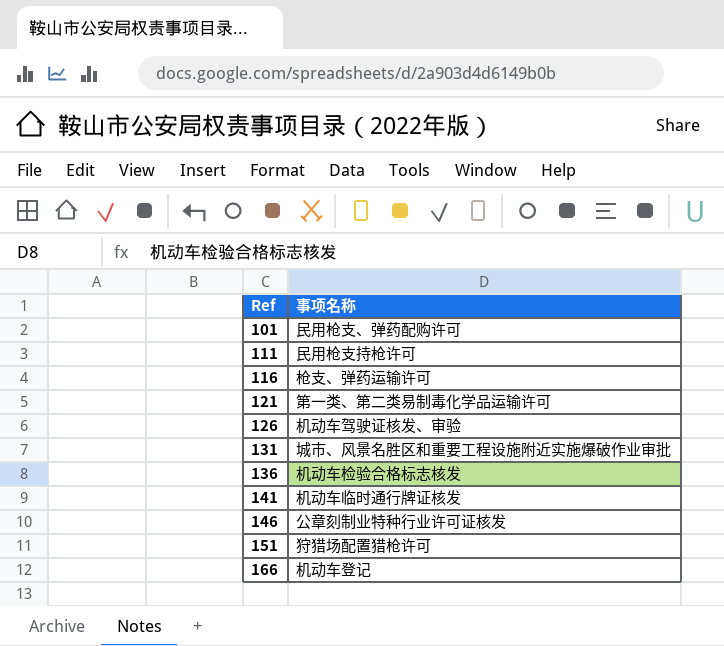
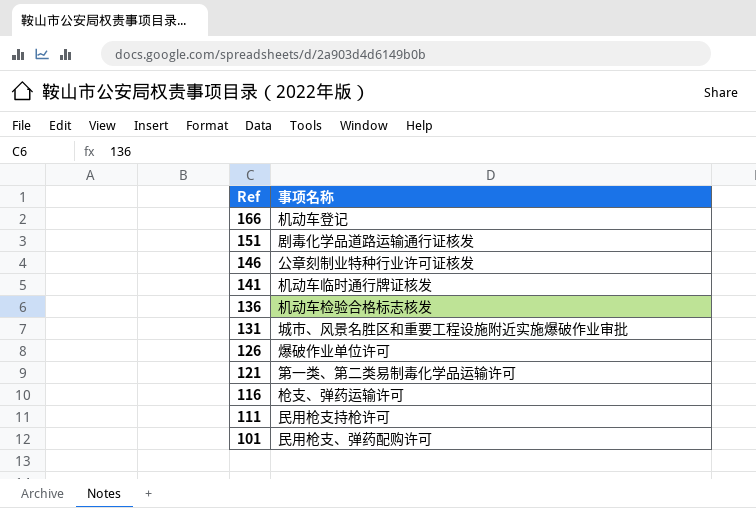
row order: Ref ascending -> Ref descending
151 | 事项名称: 狩猎场配置猎枪许可 -> 剧毒化学品道路运输通行证核发
126 | 事项名称: 机动车驾驶证核发、审验 -> 爆破作业单位许可

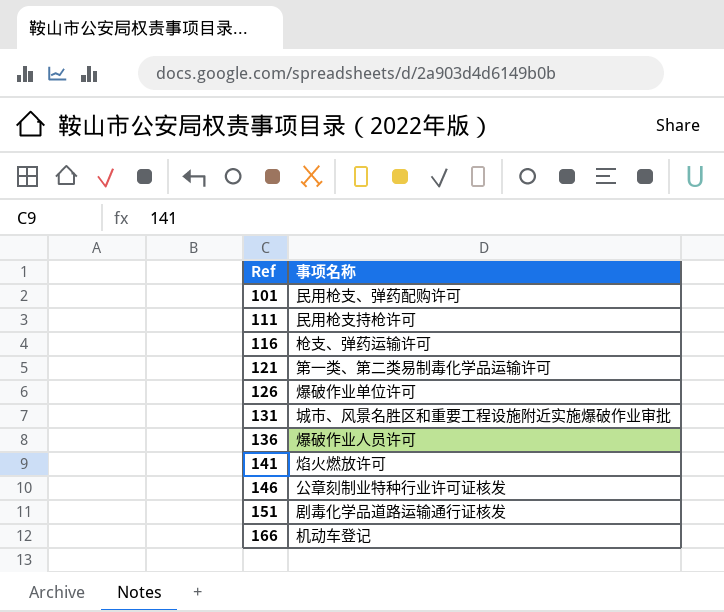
row order: Ref descending -> Ref ascending
136 | 事项名称: 机动车检验合格标志核发 -> 爆破作业人员许可
141 | 事项名称: 机动车临时通行牌证核发 -> 焰火燃放许可

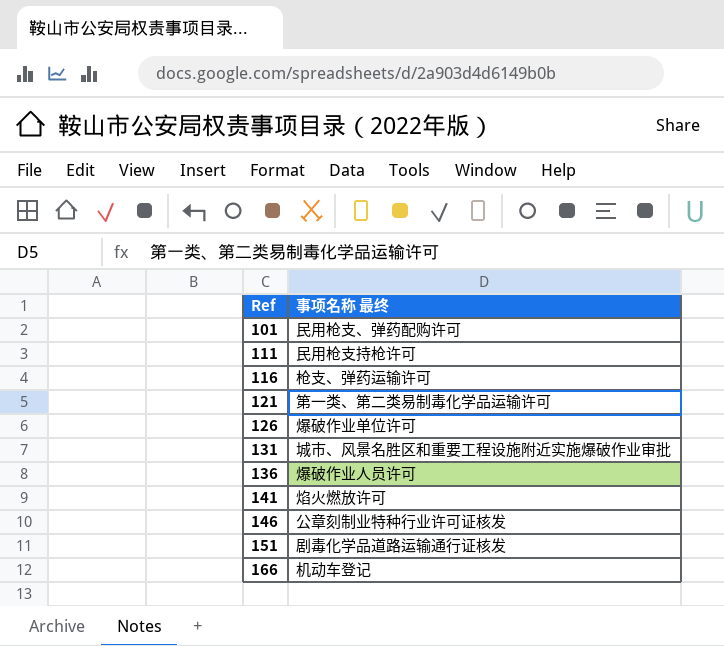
column name: 事项名称 -> 事项名称 最终

